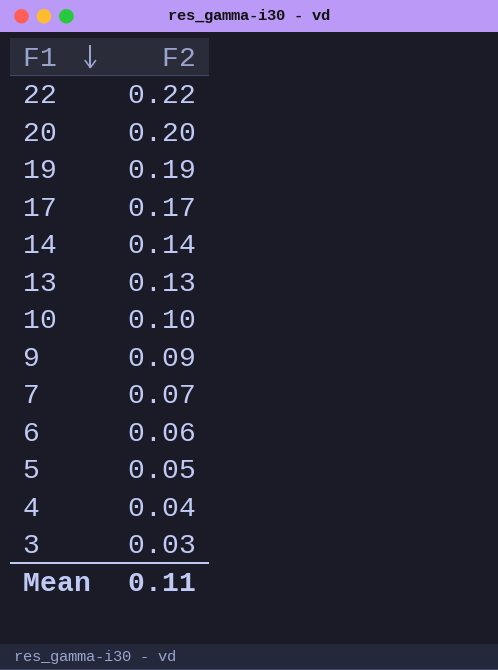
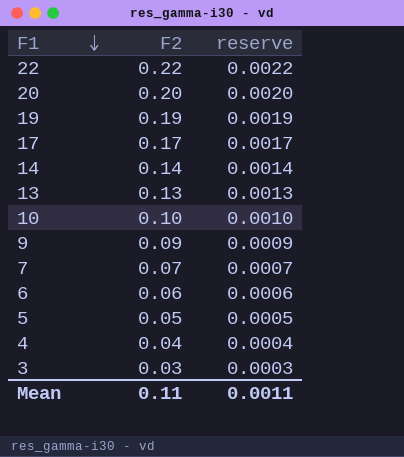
column reserve | formula: none -> [F2] * 0.01

